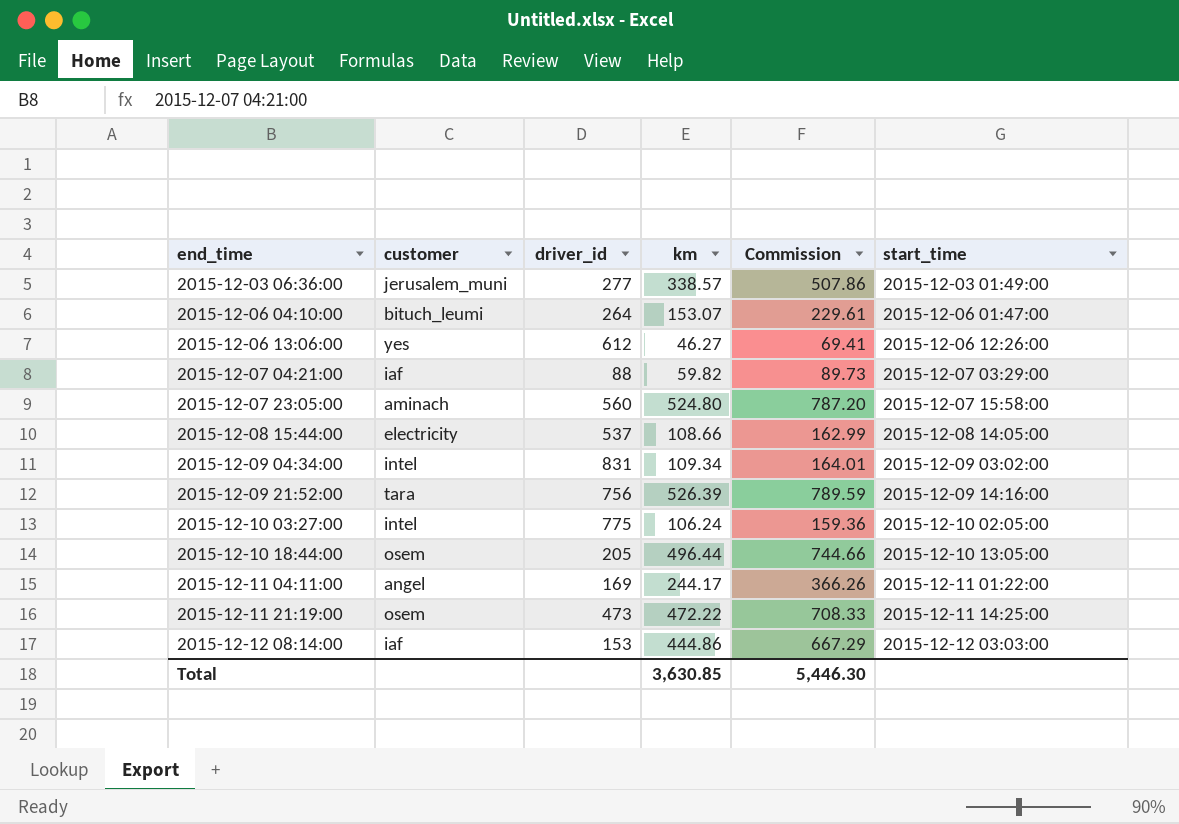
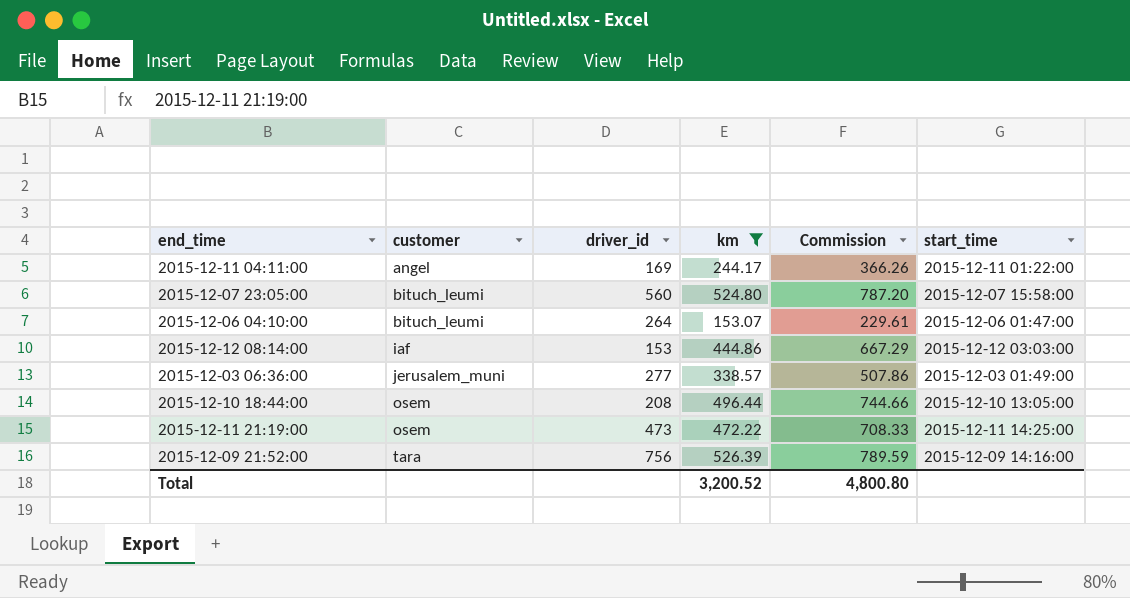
filter: none -> km >= 153.07
row order: end_time ascending -> customer ascending
2015-12-07 23:05:00 | customer: aminach -> bituch_leumi
2015-12-10 18:44:00 | driver_id: 205 -> 208
Total | km: 3,630.85 -> 3,200.52
Total | Commission: 5,446.30 -> 4,800.80

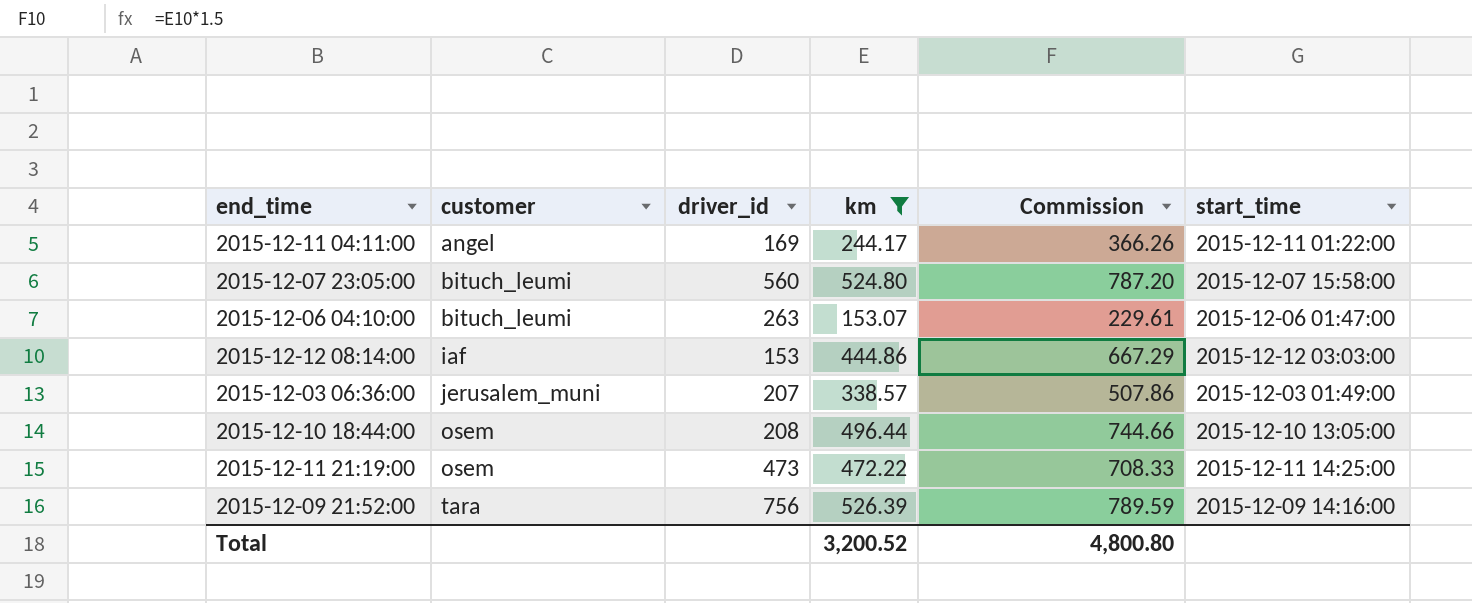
2015-12-06 04:10:00 | driver_id: 264 -> 263
2015-12-03 06:36:00 | driver_id: 277 -> 207

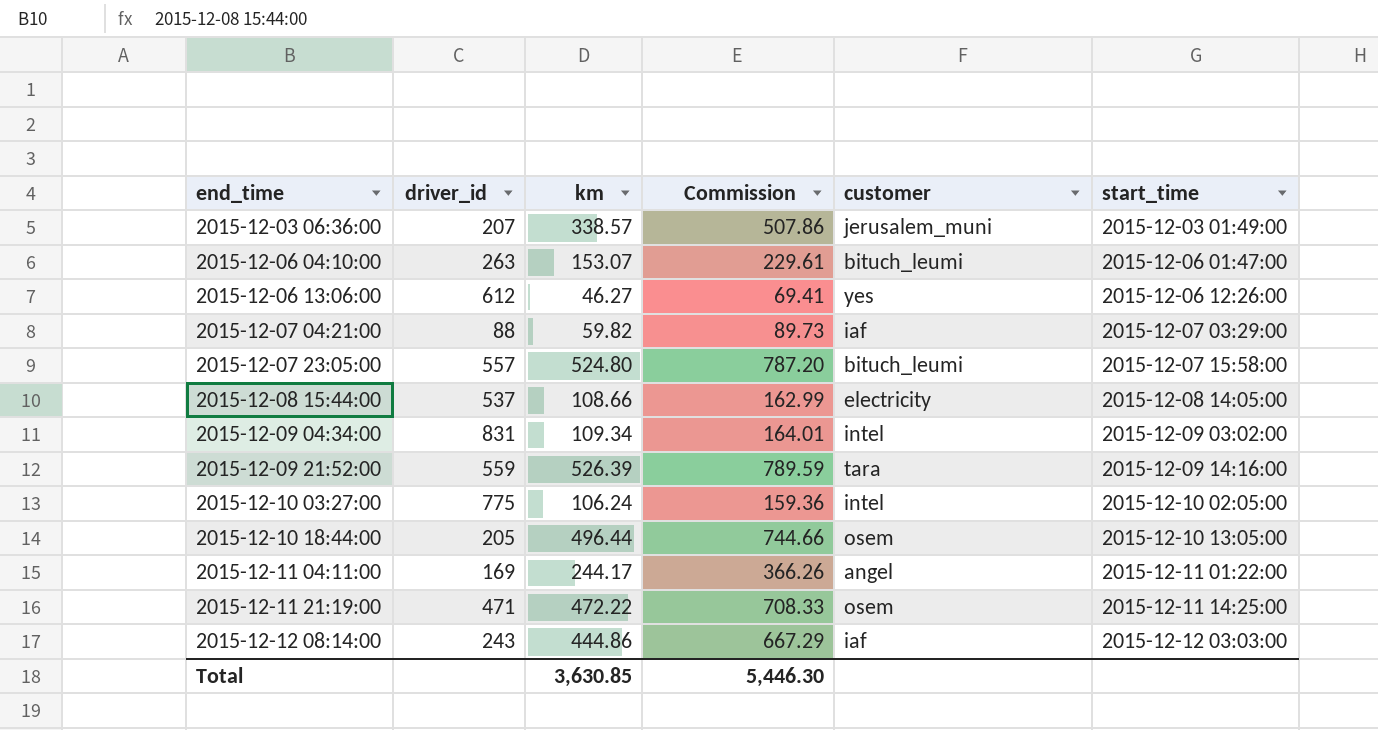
filter: km >= 153.07 -> none
row order: customer ascending -> end_time ascending
column customer | position: 2 -> 5
2015-12-07 23:05:00 | driver_id: 560 -> 557
2015-12-09 21:52:00 | driver_id: 756 -> 559
2015-12-10 18:44:00 | driver_id: 208 -> 205
2015-12-11 21:19:00 | driver_id: 473 -> 471
2015-12-12 08:14:00 | driver_id: 153 -> 243
Total | km: 3,200.52 -> 3,630.85
Total | Commission: 4,800.80 -> 5,446.30

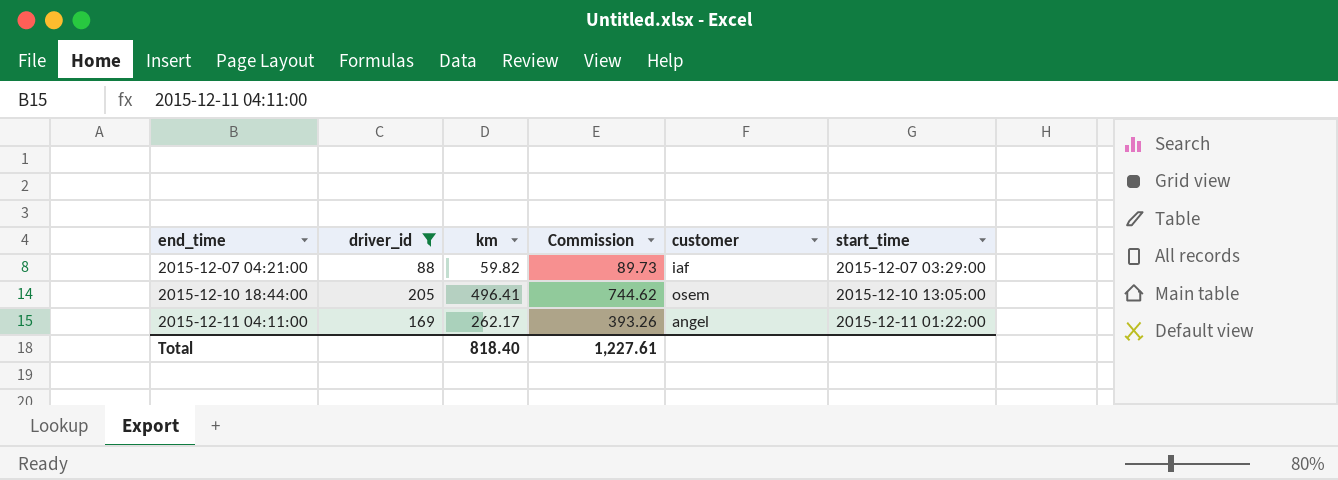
filter: none -> driver_id <= 205
2015-12-10 18:44:00 | km: 496.44 -> 496.41
2015-12-10 18:44:00 | Commission: 744.66 -> 744.62
2015-12-11 04:11:00 | km: 244.17 -> 262.17
2015-12-11 04:11:00 | Commission: 366.26 -> 393.26
Total | km: 3,630.85 -> 818.40
Total | Commission: 5,446.30 -> 1,227.61

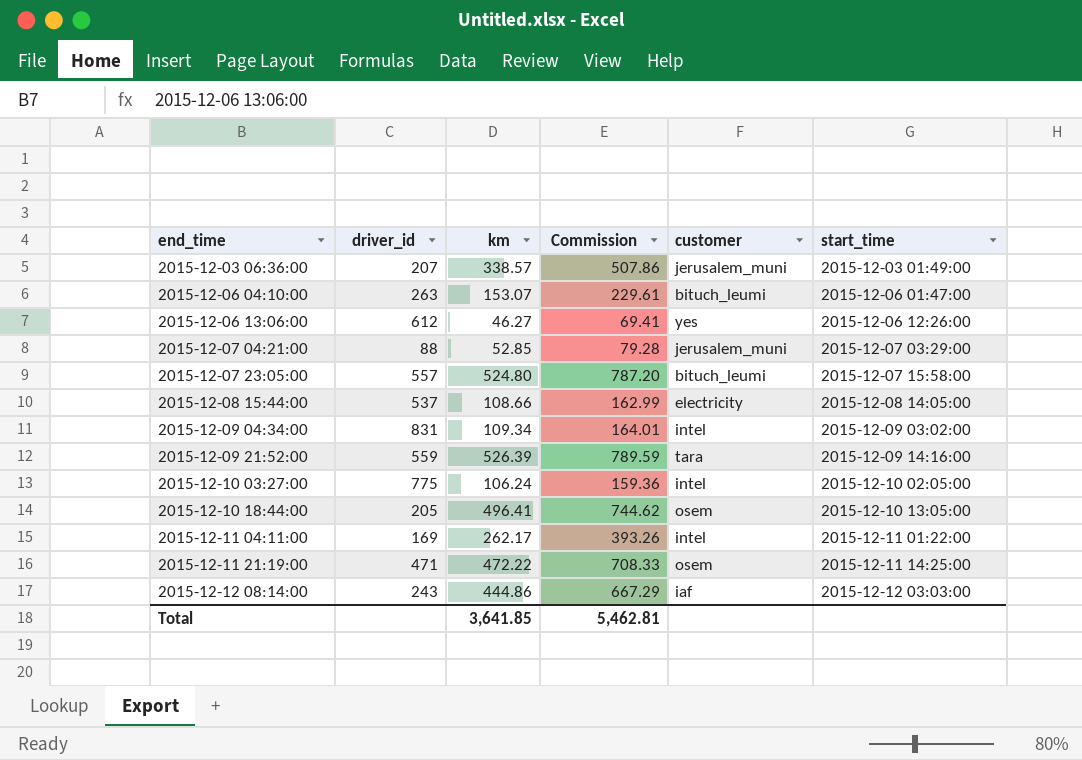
filter: driver_id <= 205 -> none
2015-12-07 04:21:00 | km: 59.82 -> 52.85
2015-12-07 04:21:00 | Commission: 89.73 -> 79.28
2015-12-07 04:21:00 | customer: iaf -> jerusalem_muni
2015-12-11 04:11:00 | customer: angel -> intel
Total | km: 818.40 -> 3,641.85
Total | Commission: 1,227.61 -> 5,462.81

